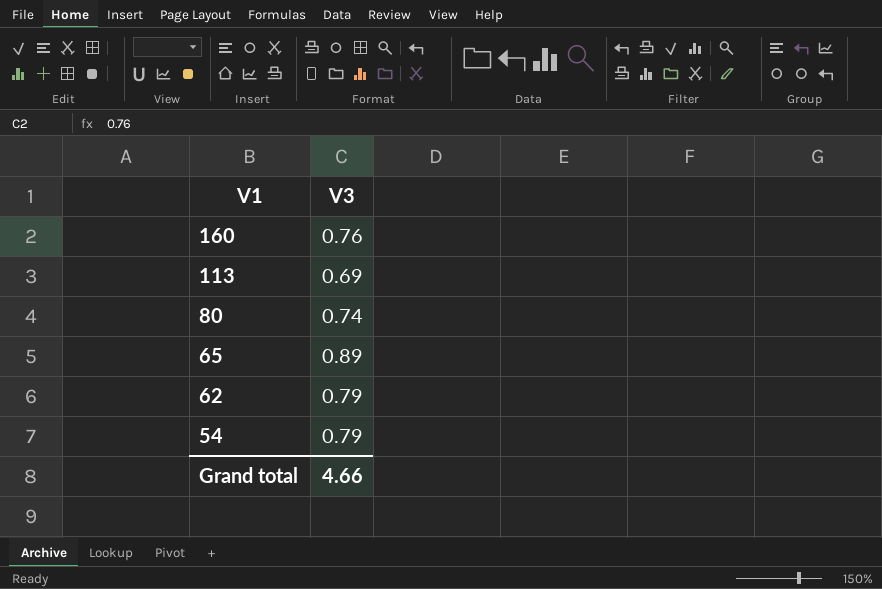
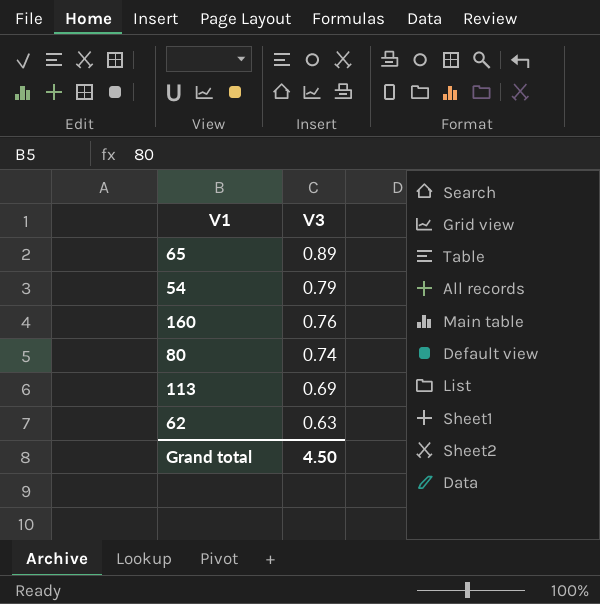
row order: V1 descending -> V3 descending
62 | V3: 0.79 -> 0.63
Grand total | V3: 4.66 -> 4.50

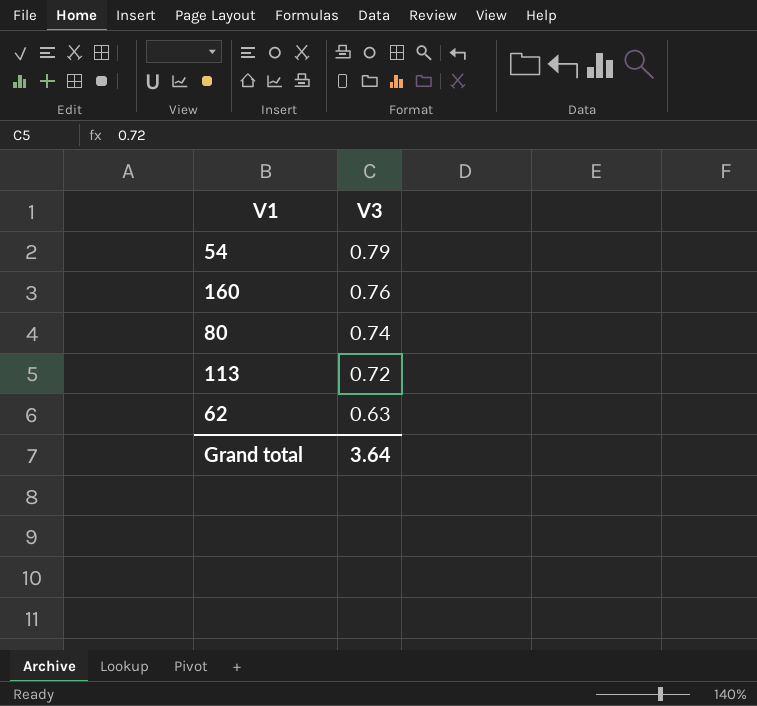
row 65: 0.89 -> none
113 | V3: 0.69 -> 0.72
Grand total | V3: 4.50 -> 3.64

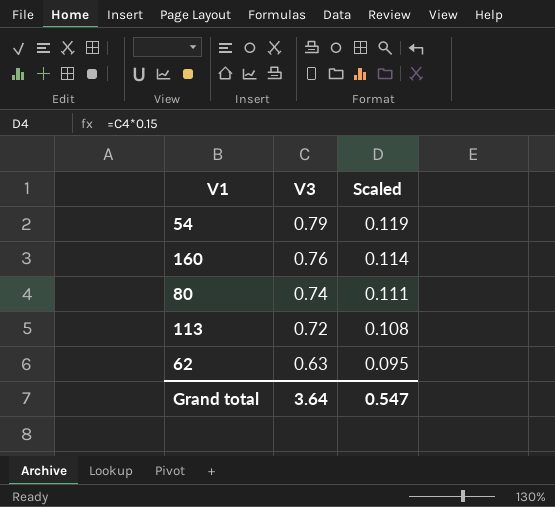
column Scaled | formula: none -> [V3] * 0.15

